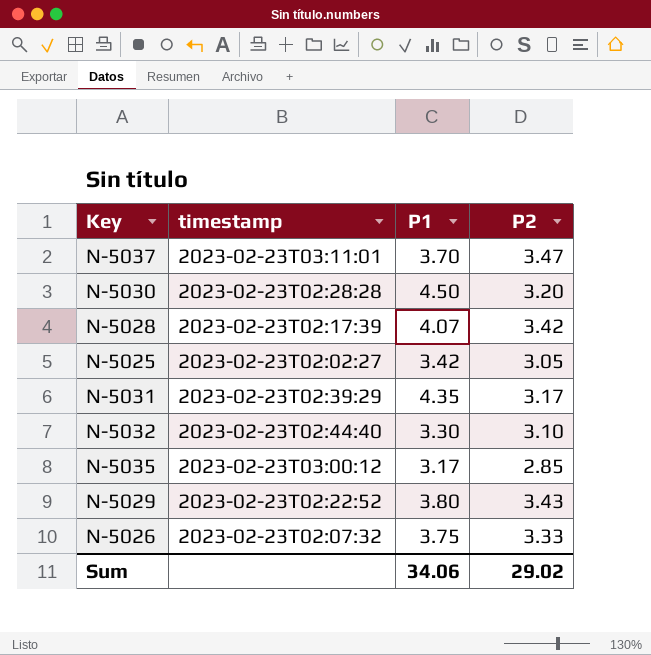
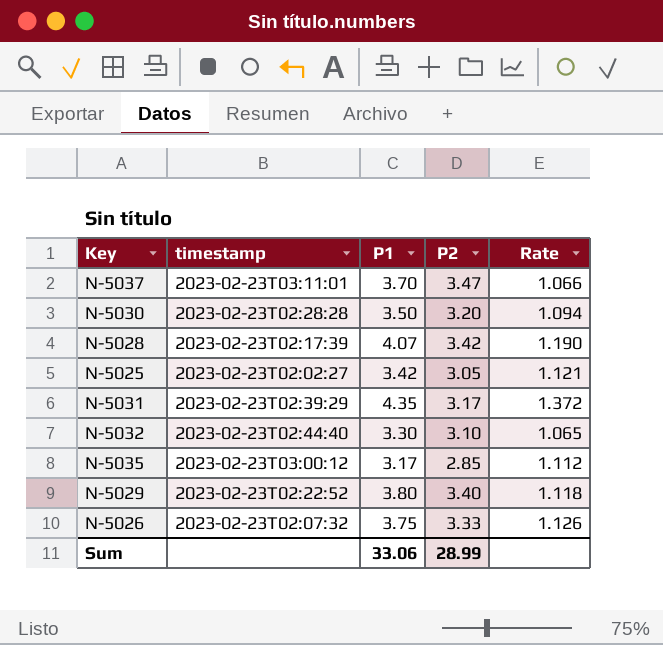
column Rate | formula: none -> [P1] / [P2]
N-5030 | P1: 4.50 -> 3.50
N-5029 | P2: 3.43 -> 3.40
Sum | P1: 34.06 -> 33.06
Sum | P2: 29.02 -> 28.99

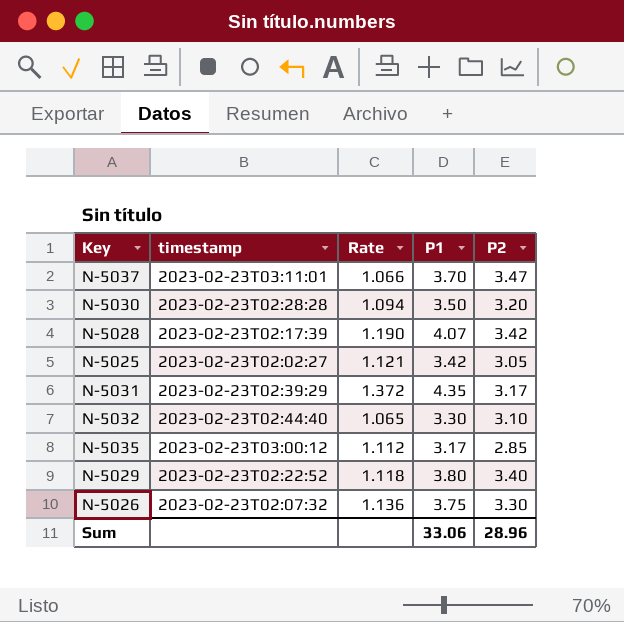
column Rate | position: 5 -> 3
N-5026 | Rate: 1.126 -> 1.136
N-5026 | P2: 3.33 -> 3.30
Sum | P2: 28.99 -> 28.96

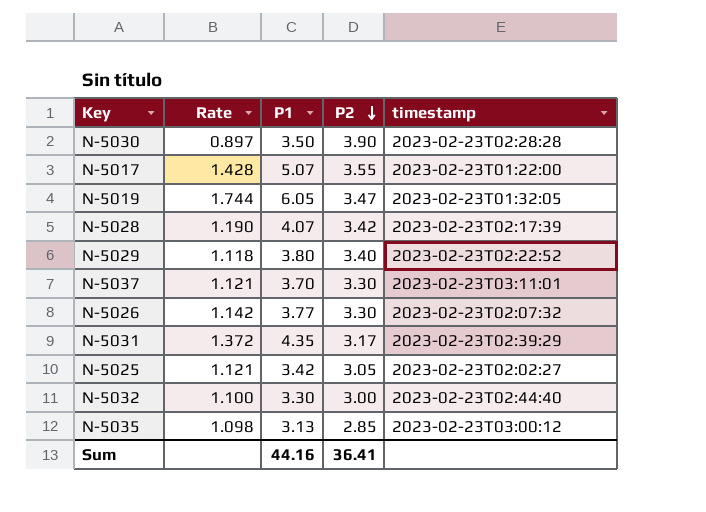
row order: none -> P2 descending
column timestamp | position: 2 -> 5
N-5030 | Rate: 1.094 -> 0.897
N-5030 | P2: 3.20 -> 3.90
row N-5017: none -> 1.428 | 5.07 | 3.55 | 2023-02-23T01:22:00
row N-5019: none -> 1.744 | 6.05 | 3.47 | 2023-02-23T01:32:05
N-5037 | Rate: 1.066 -> 1.121
N-5037 | P2: 3.47 -> 3.30
N-5026 | Rate: 1.136 -> 1.142
N-5026 | P1: 3.75 -> 3.77
N-5032 | Rate: 1.065 -> 1.100
N-5032 | P2: 3.10 -> 3.00
N-5035 | Rate: 1.112 -> 1.098
N-5035 | P1: 3.17 -> 3.13
Sum | P1: 33.06 -> 44.16
Sum | P2: 28.96 -> 36.41

